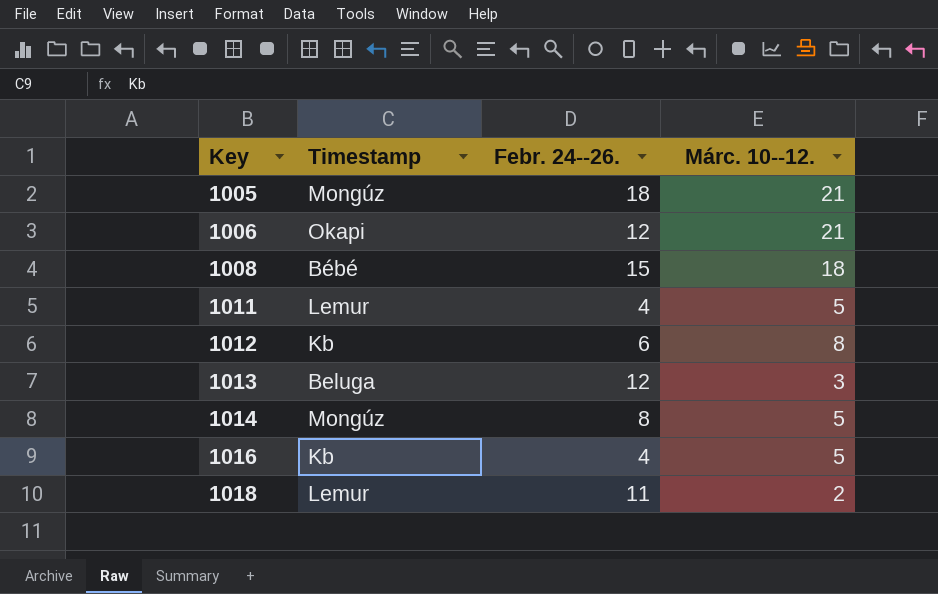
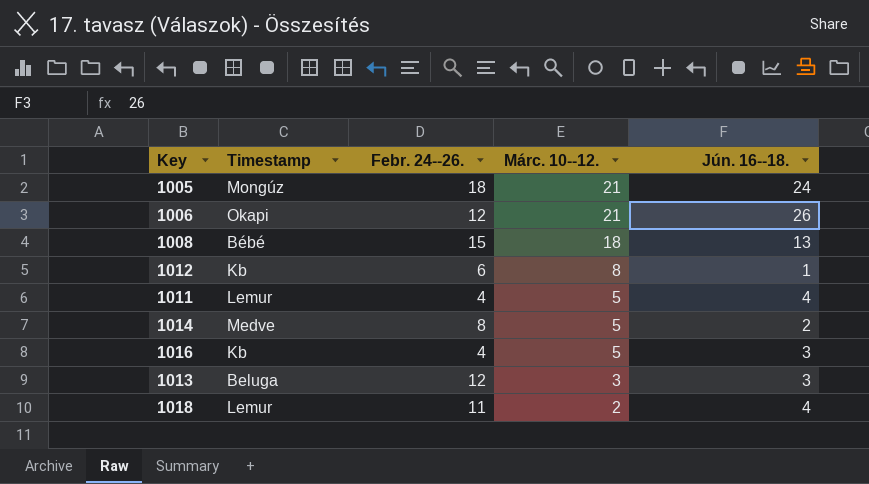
row order: Key ascending -> Márc. 10--12. descending
column Jún. 16--18. | position: none -> 5
1014 | Timestamp: Mongúz -> Medve

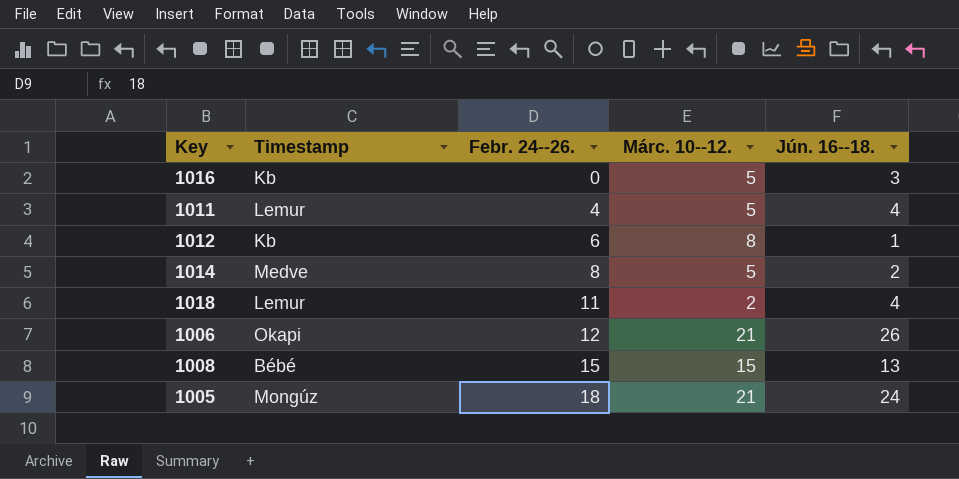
row order: Márc. 10--12. descending -> Febr. 24--26. ascending
row 1013: Beluga | 12 | 3 | 3 -> none
1016 | Febr. 24--26.: 4 -> 0
1008 | Márc. 10--12.: 18 -> 15

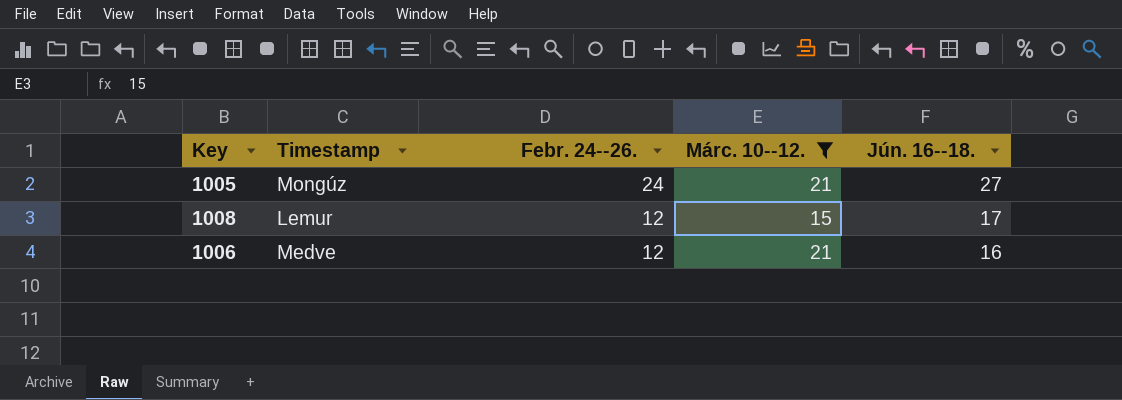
filter: none -> Márc. 10--12. >= 15
row order: Febr. 24--26. ascending -> Febr. 24--26. descending
1005 | Febr. 24--26.: 18 -> 24
1005 | Jún. 16--18.: 24 -> 27
1008 | Timestamp: Bébé -> Lemur
1008 | Febr. 24--26.: 15 -> 12
1008 | Jún. 16--18.: 13 -> 17
1006 | Timestamp: Okapi -> Medve
1006 | Jún. 16--18.: 26 -> 16

